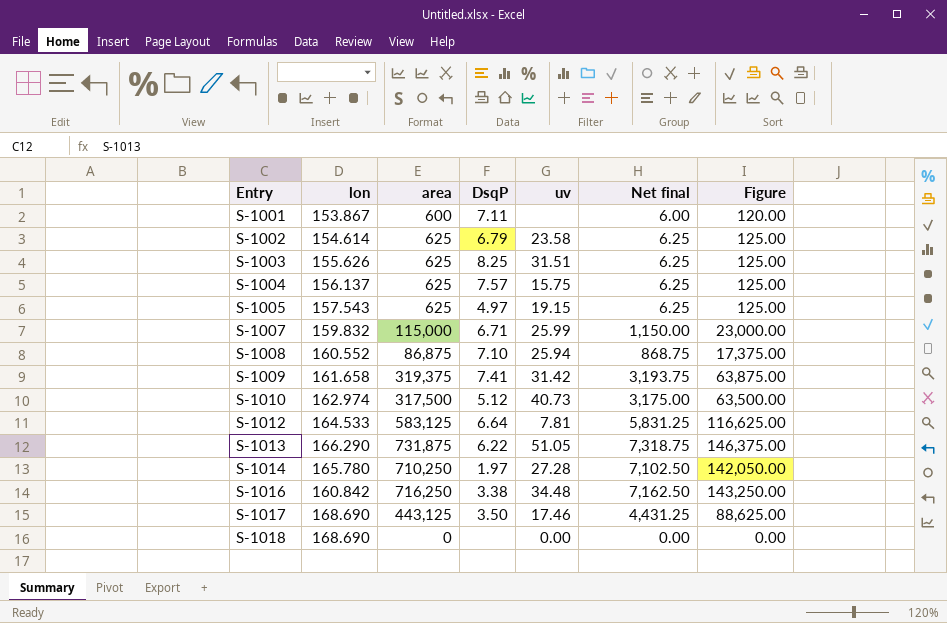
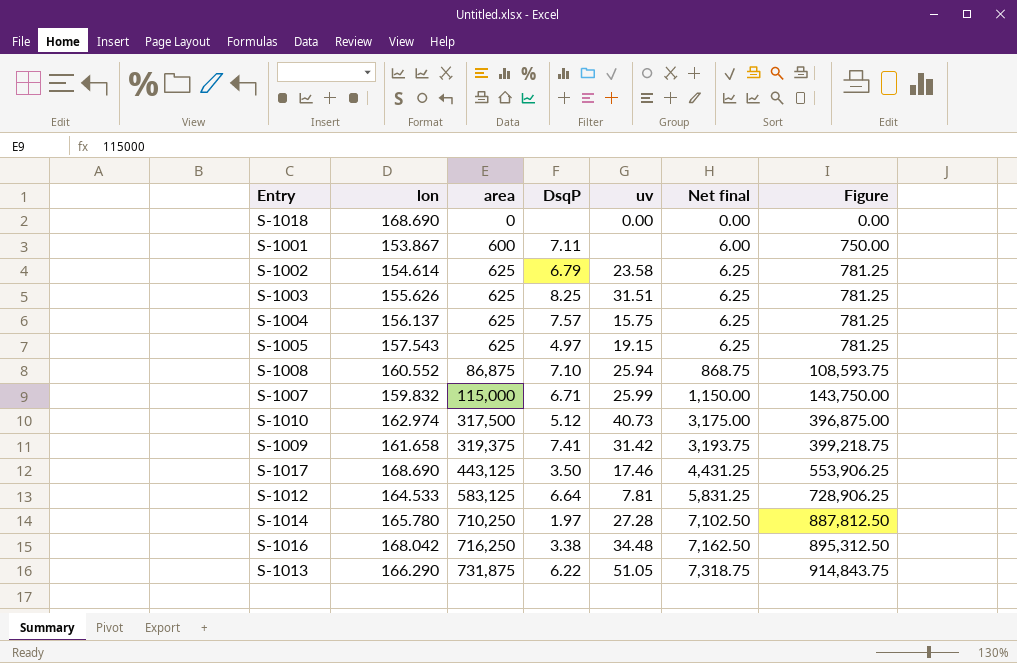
row order: Entry ascending -> area ascending
column Figure | formula: [area] * 0.2 -> [area] * 1.25
S-1016 | lon: 160.842 -> 168.042

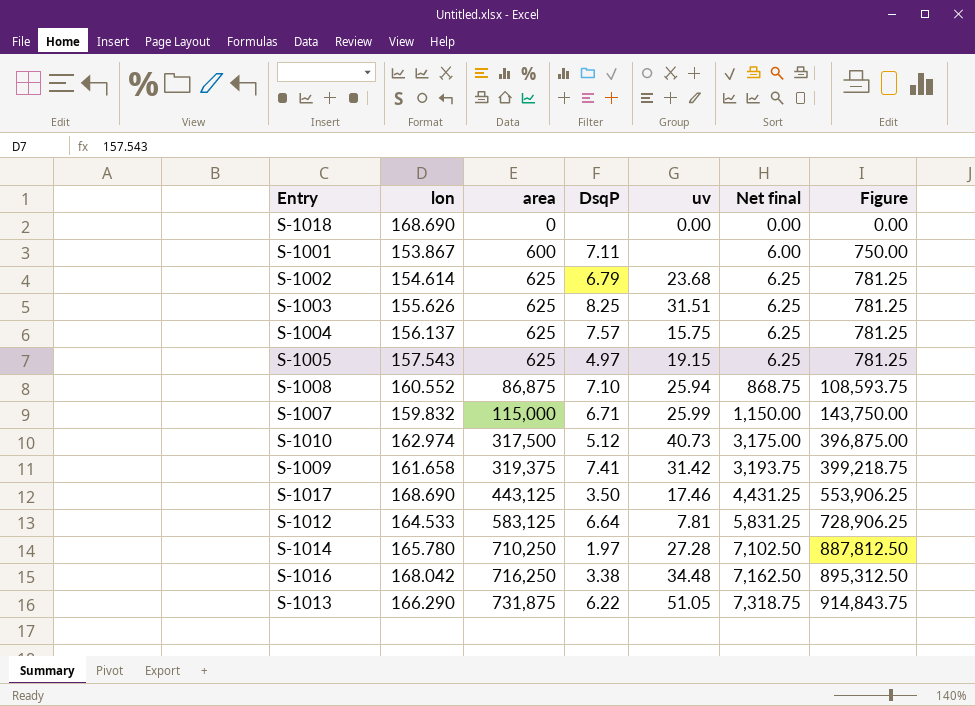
S-1002 | uv: 23.58 -> 23.68

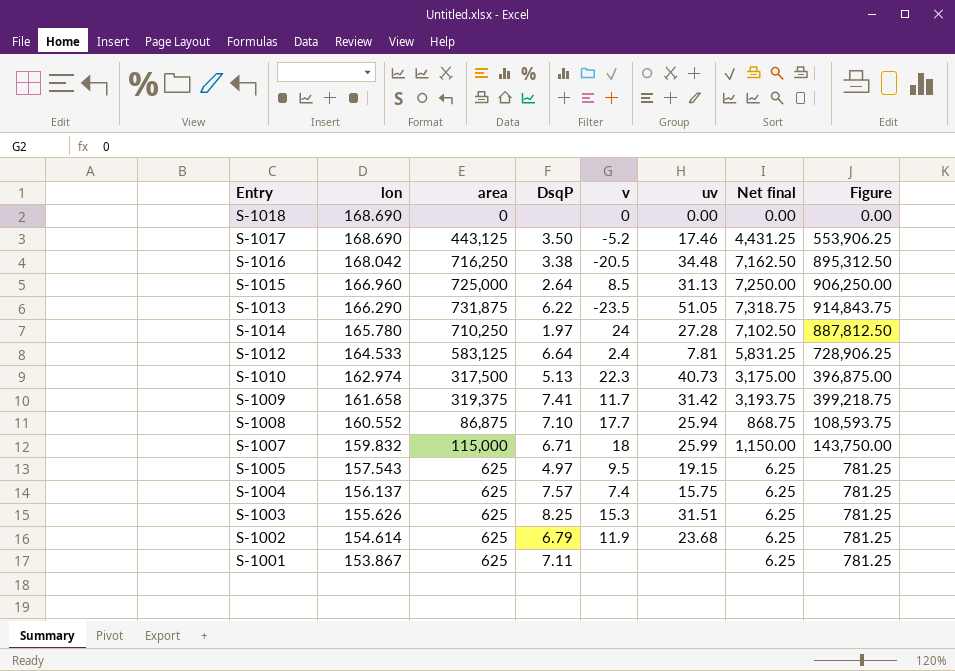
row order: area ascending -> lon descending
column v | position: none -> 5
row S-1015: none -> 166.960 | 725,000 | 2.64 | 8.5 | 31.13 | 7,250.00 | 906,250.00
S-1010 | DsqP: 5.12 -> 5.13
S-1001 | area: 600 -> 625
S-1001 | Net final: 6.00 -> 6.25
S-1001 | Figure: 750.00 -> 781.25

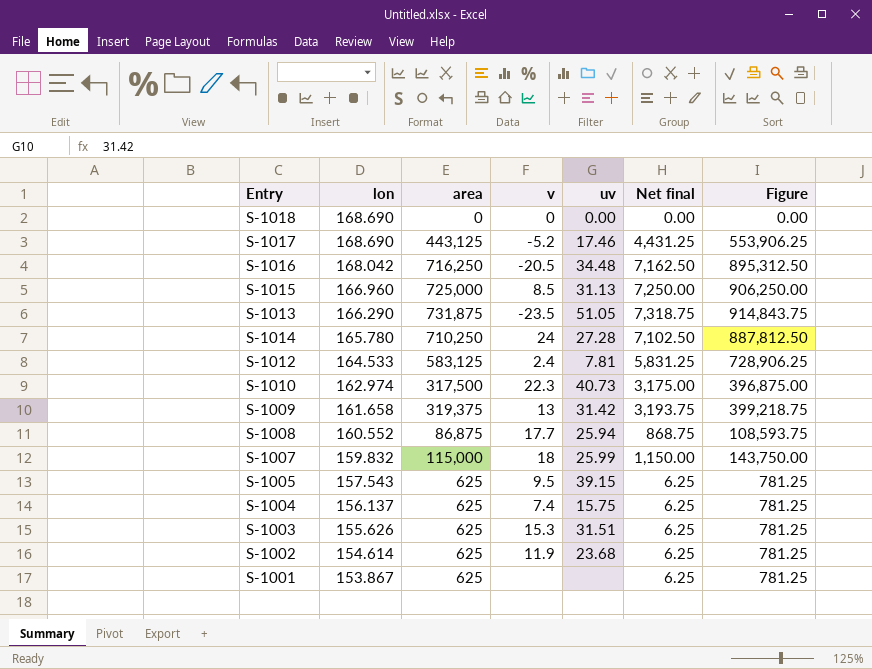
column DsqP | position: 4 -> none
S-1009 | v: 11.7 -> 13
S-1005 | uv: 19.15 -> 39.15

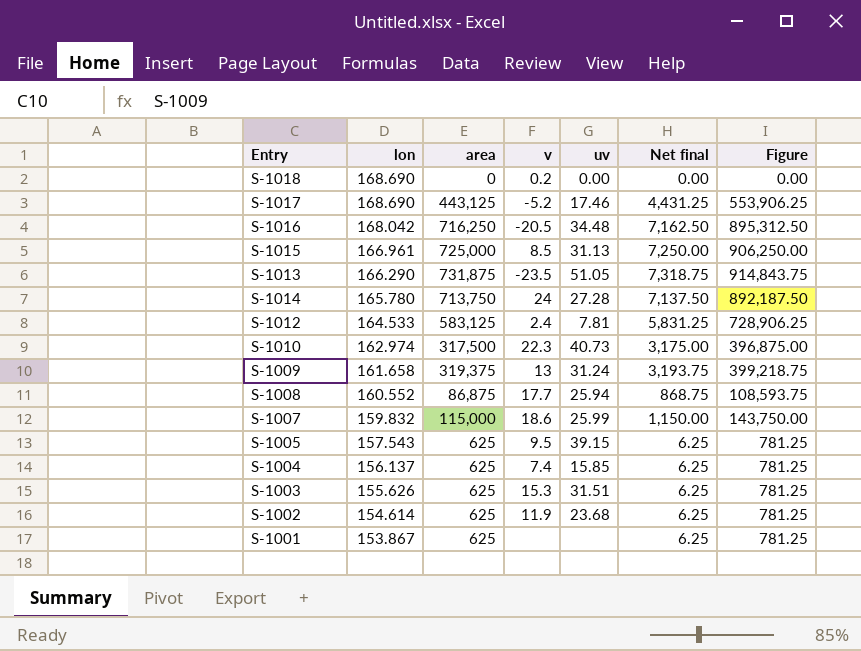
S-1018 | v: 0 -> 0.2
S-1015 | lon: 166.960 -> 166.961
S-1014 | area: 710,250 -> 713,750
S-1014 | Net final: 7,102.50 -> 7,137.50
S-1014 | Figure: 887,812.50 -> 892,187.50
S-1009 | uv: 31.42 -> 31.24
S-1007 | v: 18 -> 18.6
S-1004 | uv: 15.75 -> 15.85

